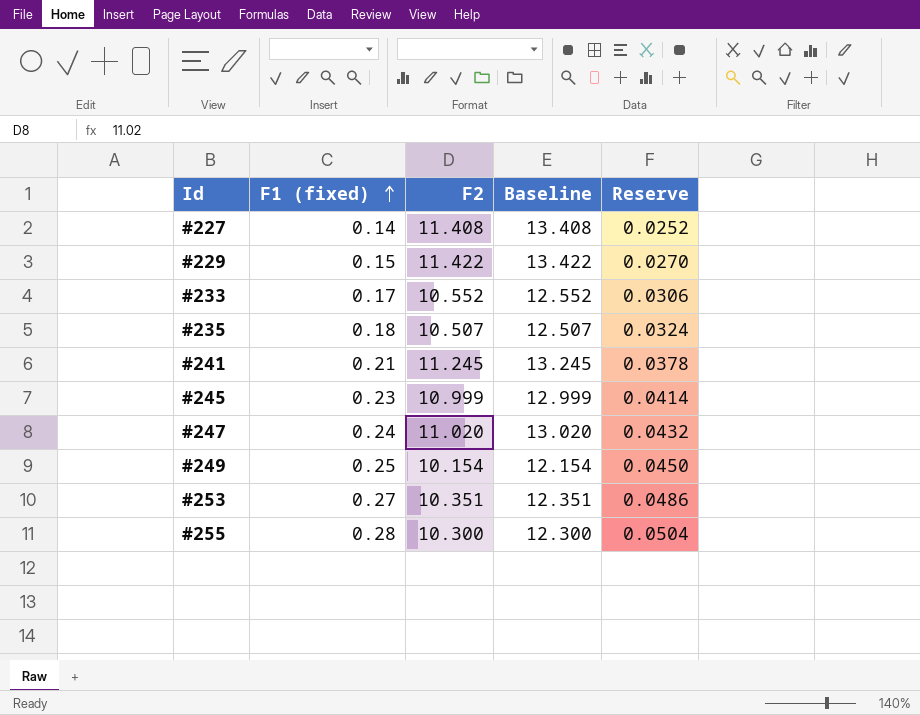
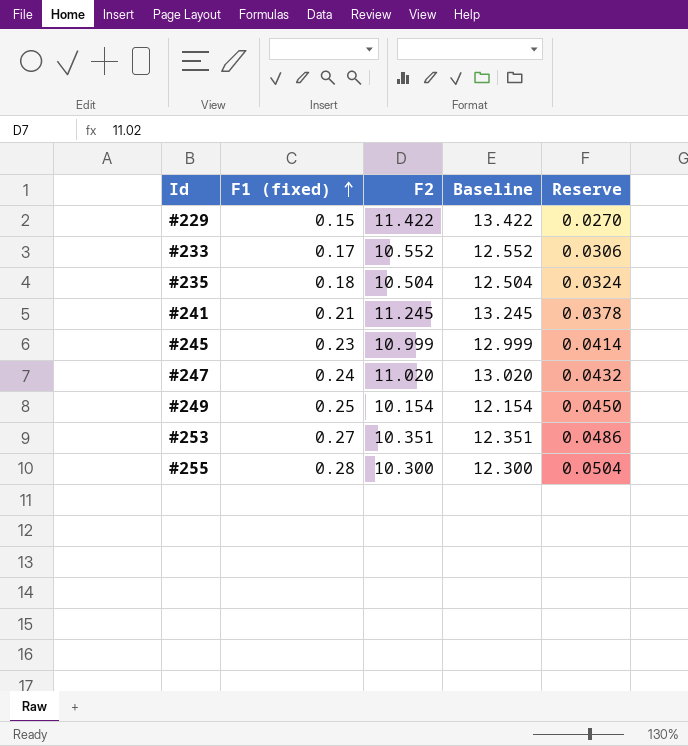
row #227: 0.14 | 11.408 | 13.408 | 0.0252 -> none
#235 | F2: 10.507 -> 10.504
#235 | Baseline: 12.507 -> 12.504

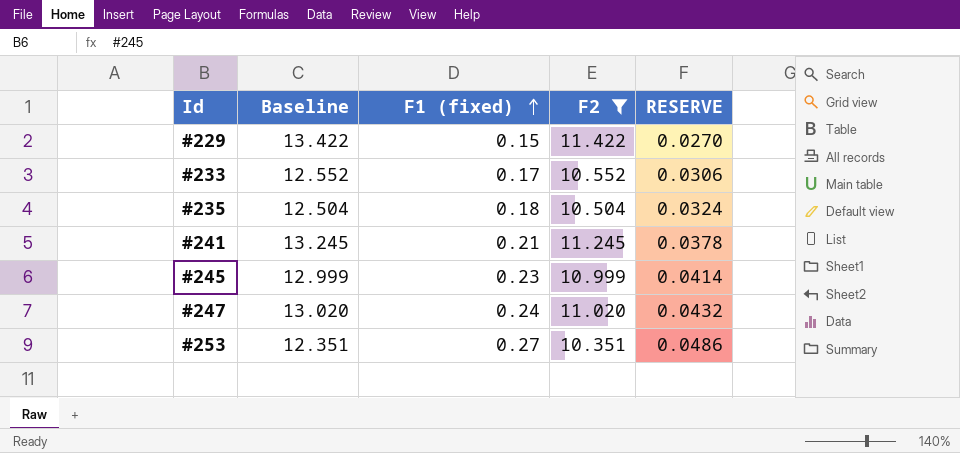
filter: none -> F2 >= 10.351
column Baseline | position: 4 -> 2
column name: Reserve -> RESERVE

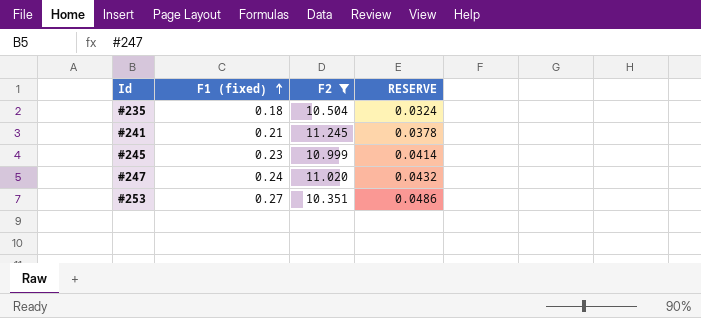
column Baseline | formula: [F2] + 2 -> none
row #229: 13.422 | 0.15 | 11.422 | 0.0270 -> none
row #233: 12.552 | 0.17 | 10.552 | 0.0306 -> none

